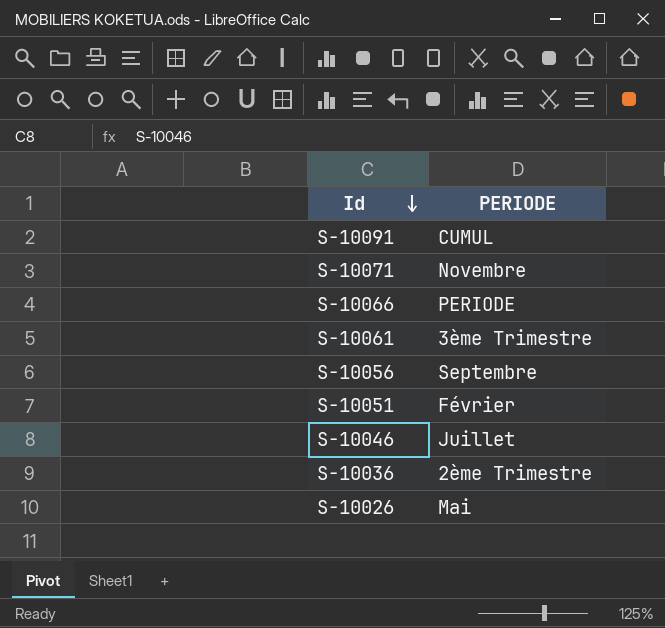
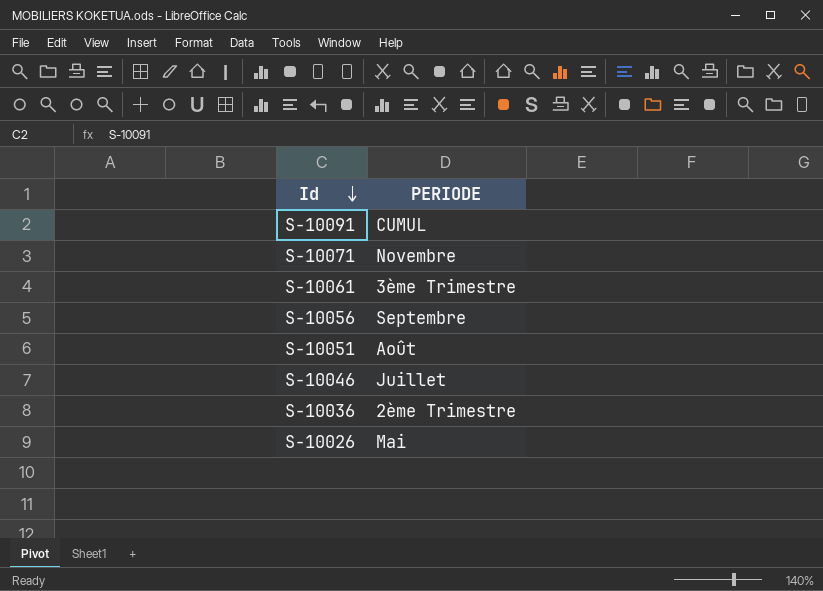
row S-10066: PERIODE -> none
S-10051 | PERIODE: Février -> Août

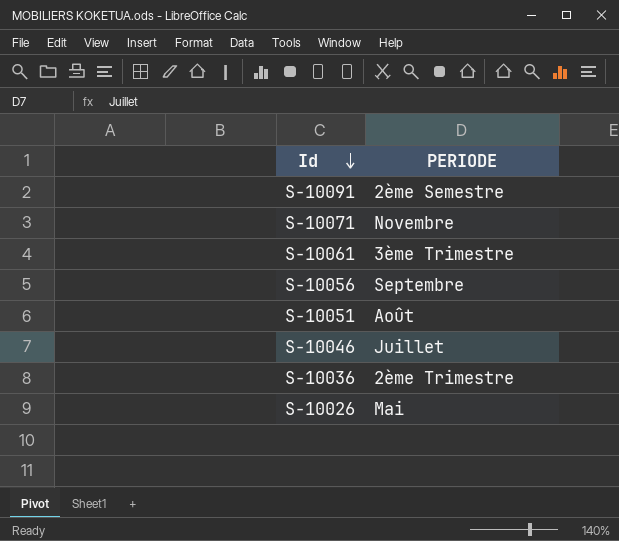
S-10091 | PERIODE: CUMUL -> 2ème Semestre

